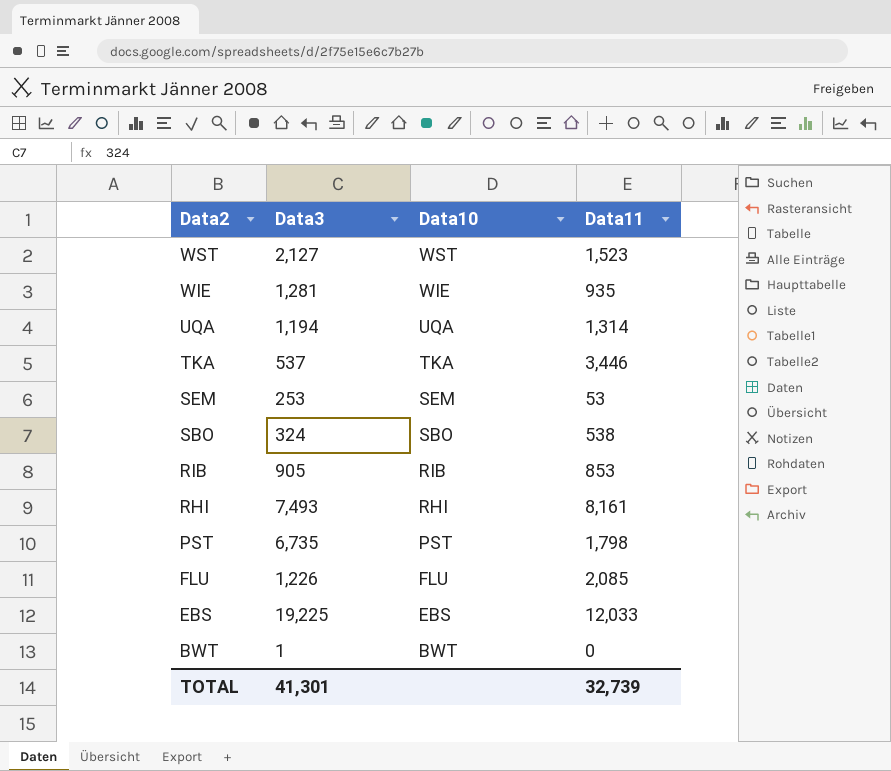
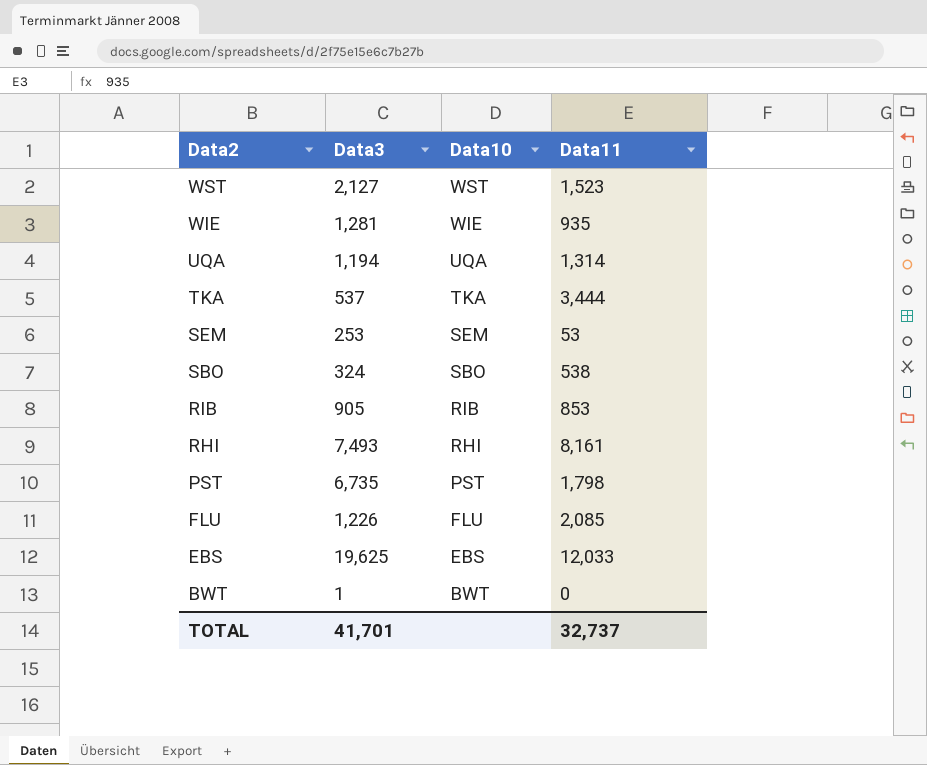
TKA | Data11: 3,446 -> 3,444
EBS | Data3: 19,225 -> 19,625
TOTAL | Data3: 41,301 -> 41,701
TOTAL | Data11: 32,739 -> 32,737

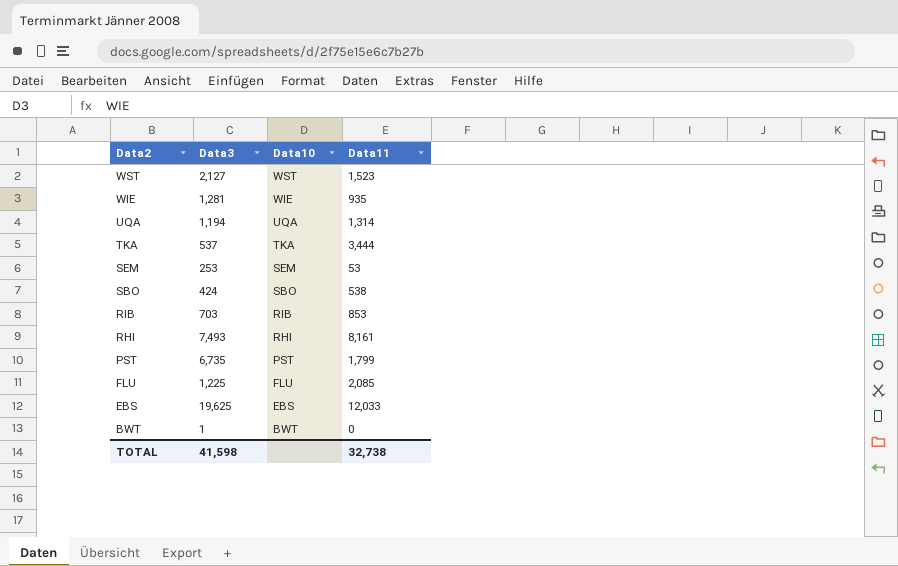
SBO | Data3: 324 -> 424
RIB | Data3: 905 -> 703
PST | Data11: 1,798 -> 1,799
FLU | Data3: 1,226 -> 1,225
TOTAL | Data3: 41,701 -> 41,598
TOTAL | Data11: 32,737 -> 32,738

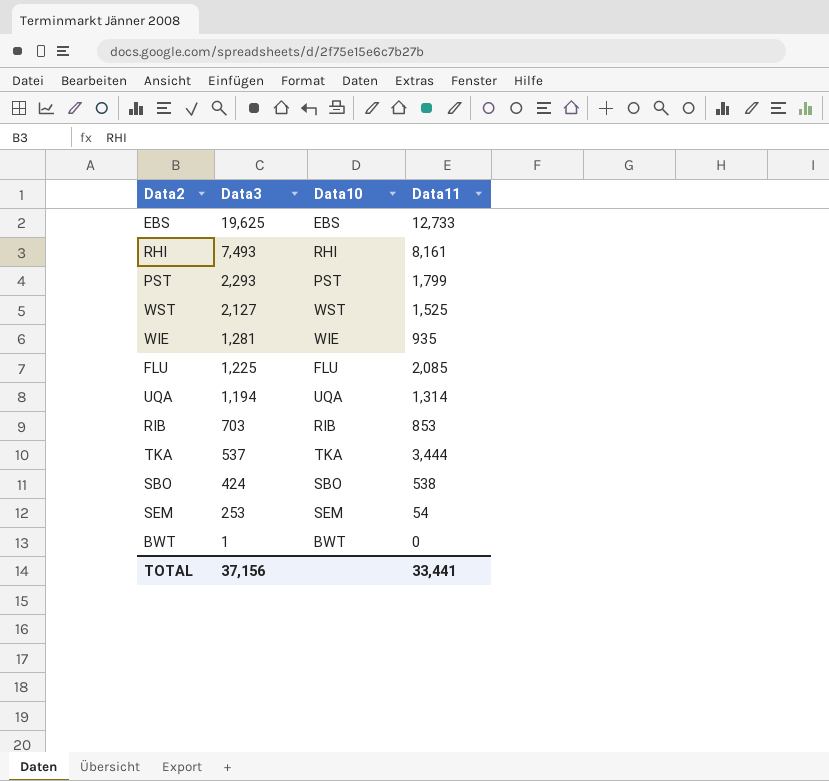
row order: Data2 descending -> Data3 descending
EBS | Data11: 12,033 -> 12,733
PST | Data3: 6,735 -> 2,293
WST | Data11: 1,523 -> 1,525
SEM | Data11: 53 -> 54
TOTAL | Data3: 41,598 -> 37,156
TOTAL | Data11: 32,738 -> 33,441

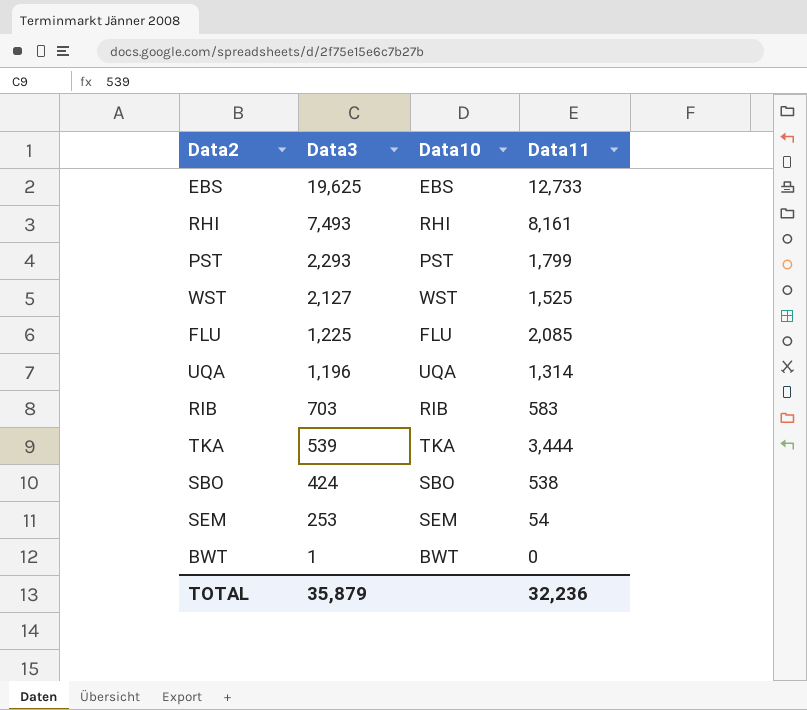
row WIE: 1,281 | WIE | 935 -> none
UQA | Data3: 1,194 -> 1,196
RIB | Data11: 853 -> 583
TKA | Data3: 537 -> 539
TOTAL | Data3: 37,156 -> 35,879
TOTAL | Data11: 33,441 -> 32,236

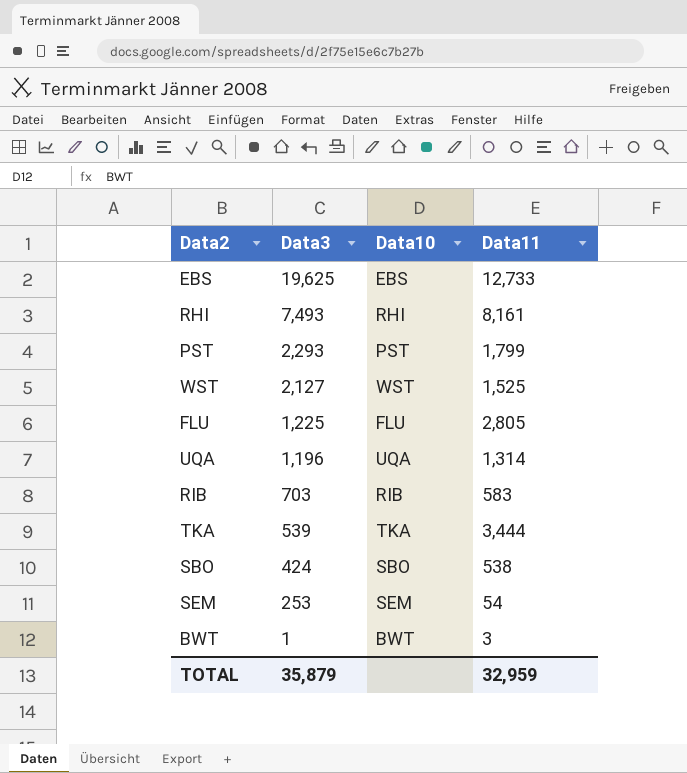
FLU | Data11: 2,085 -> 2,805
BWT | Data11: 0 -> 3
TOTAL | Data11: 32,236 -> 32,959

